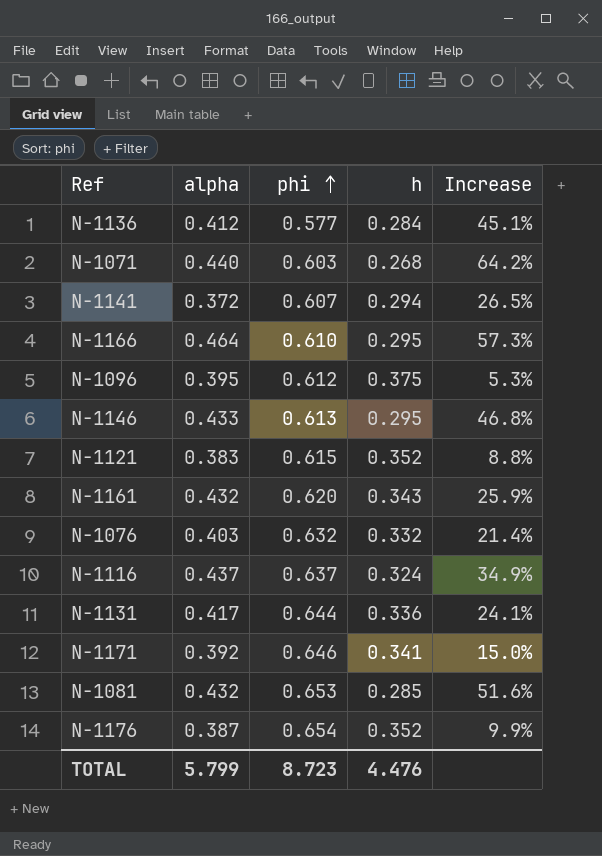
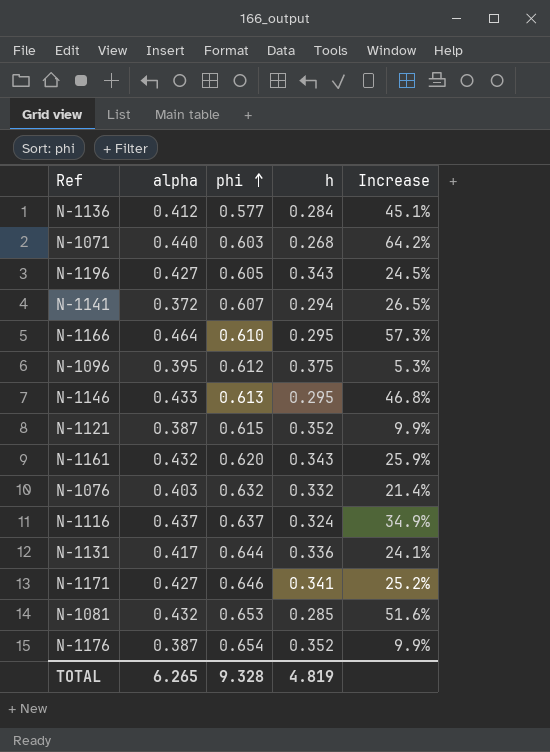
row N-1196: none -> 0.427 | 0.605 | 0.343 | 24.5%
N-1121 | alpha: 0.383 -> 0.387
N-1121 | Increase: 8.8% -> 9.9%
N-1171 | alpha: 0.392 -> 0.427
N-1171 | Increase: 15.0% -> 25.2%
TOTAL | alpha: 5.799 -> 6.265
TOTAL | phi: 8.723 -> 9.328
TOTAL | h: 4.476 -> 4.819

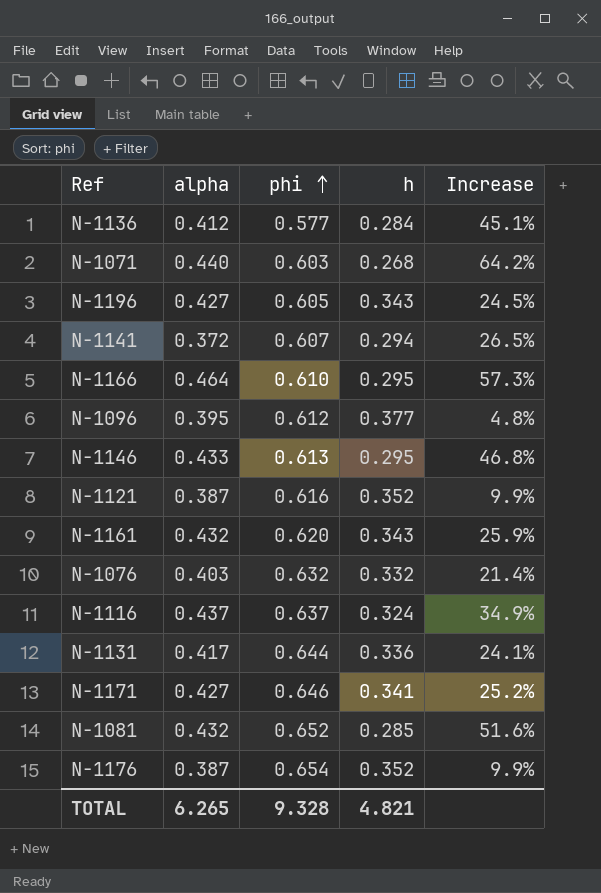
N-1096 | h: 0.375 -> 0.377
N-1096 | Increase: 5.3% -> 4.8%
N-1121 | phi: 0.615 -> 0.616
N-1081 | phi: 0.653 -> 0.652
TOTAL | h: 4.819 -> 4.821

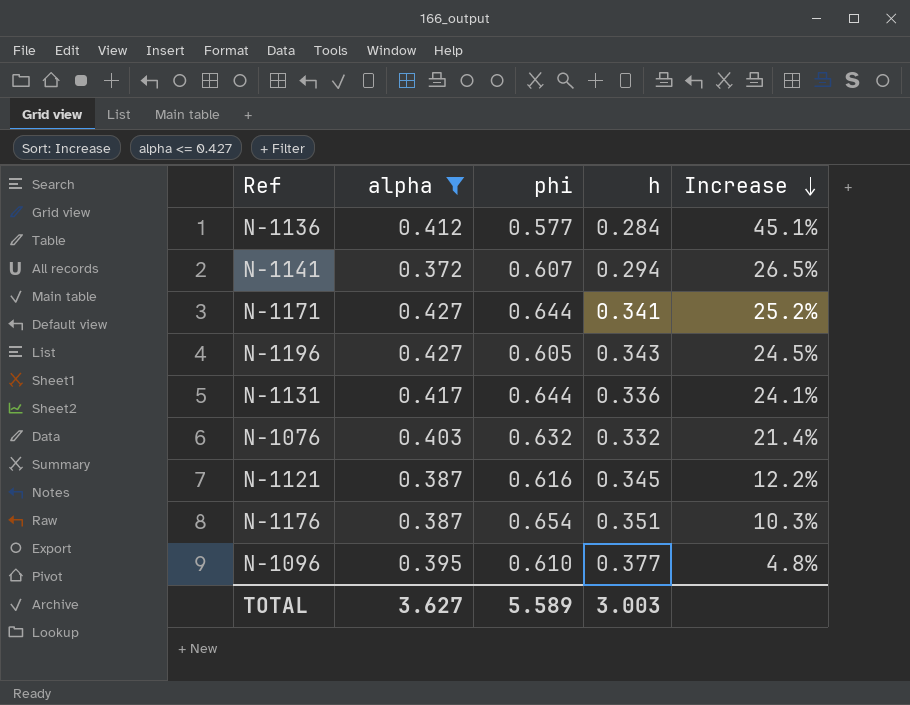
filter: none -> alpha <= 0.427
row order: phi ascending -> Increase descending
N-1171 | phi: 0.646 -> 0.644
N-1121 | h: 0.352 -> 0.345
N-1121 | Increase: 9.9% -> 12.2%
N-1176 | h: 0.352 -> 0.351
N-1176 | Increase: 9.9% -> 10.3%
N-1096 | phi: 0.612 -> 0.610
TOTAL | alpha: 6.265 -> 3.627
TOTAL | phi: 9.328 -> 5.589
TOTAL | h: 4.821 -> 3.003

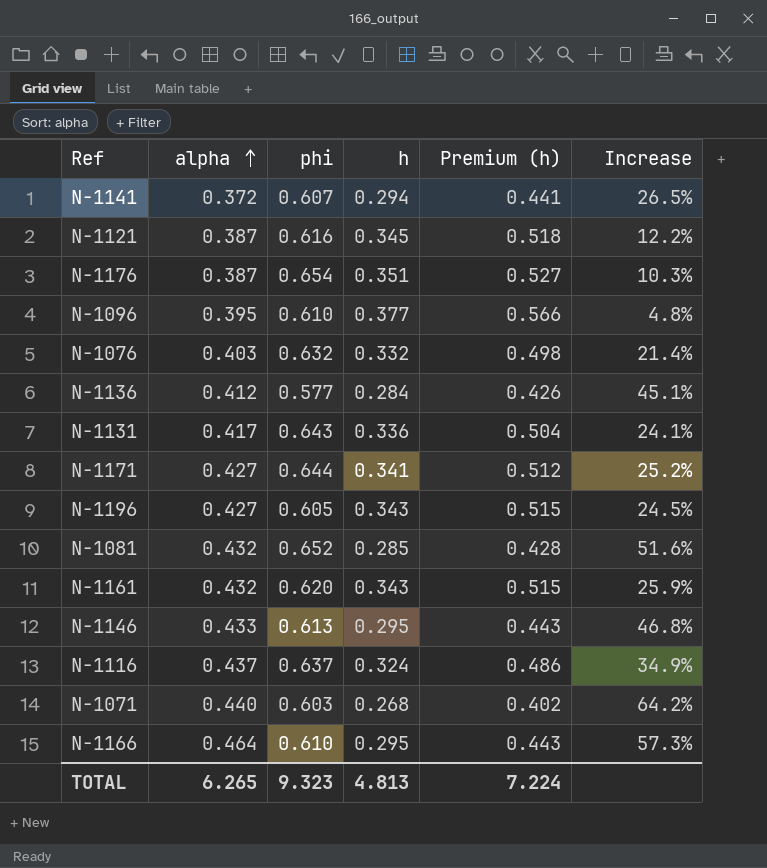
filter: alpha <= 0.427 -> none
row order: Increase descending -> alpha ascending
column Premium (h) | formula: none -> [h] * 1.5
N-1131 | phi: 0.644 -> 0.643
TOTAL | alpha: 3.627 -> 6.265
TOTAL | phi: 5.589 -> 9.323
TOTAL | h: 3.003 -> 4.813

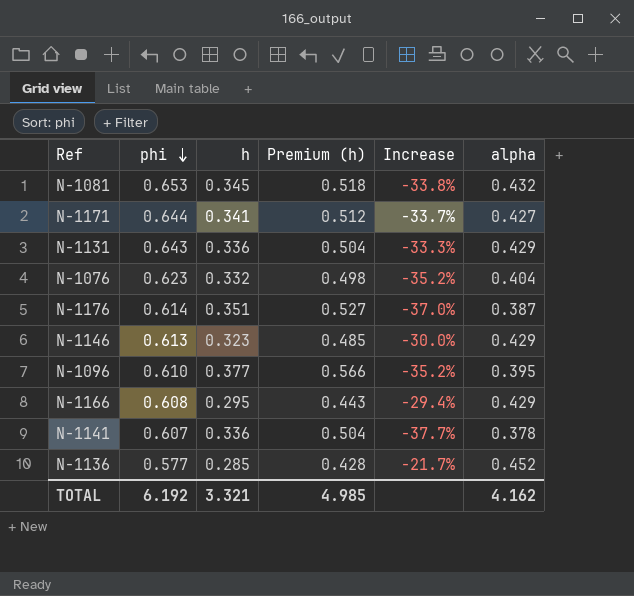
row order: alpha ascending -> phi descending
column Increase | formula: ([alpha] - [h]) / [h] -> ([alpha] - [phi]) / [phi]
column alpha | position: 2 -> 6
row N-1121: 0.387 | 0.616 | 0.345 | 0.518 | 12.2% -> none
row N-1196: 0.427 | 0.605 | 0.343 | 0.515 | 24.5% -> none
row N-1161: 0.432 | 0.620 | 0.343 | 0.515 | 25.9% -> none
row N-1116: 0.437 | 0.637 | 0.324 | 0.486 | 34.9% -> none
row N-1071: 0.440 | 0.603 | 0.268 | 0.402 | 64.2% -> none
N-1081 | phi: 0.652 -> 0.653
N-1081 | h: 0.285 -> 0.345
N-1081 | Premium (h): 0.428 -> 0.518
N-1131 | alpha: 0.417 -> 0.429
N-1076 | phi: 0.632 -> 0.623
N-1076 | alpha: 0.403 -> 0.404
N-1176 | phi: 0.654 -> 0.614
N-1146 | h: 0.295 -> 0.323
N-1146 | Premium (h): 0.443 -> 0.485
N-1146 | alpha: 0.433 -> 0.429
N-1166 | phi: 0.610 -> 0.608
N-1166 | alpha: 0.464 -> 0.429
N-1141 | h: 0.294 -> 0.336
N-1141 | Premium (h): 0.441 -> 0.504
N-1141 | alpha: 0.372 -> 0.378
N-1136 | h: 0.284 -> 0.285
N-1136 | Premium (h): 0.426 -> 0.428
N-1136 | alpha: 0.412 -> 0.452
TOTAL | phi: 9.323 -> 6.192
TOTAL | h: 4.813 -> 3.321
TOTAL | Premium (h): 7.224 -> 4.985
TOTAL | alpha: 6.265 -> 4.162

